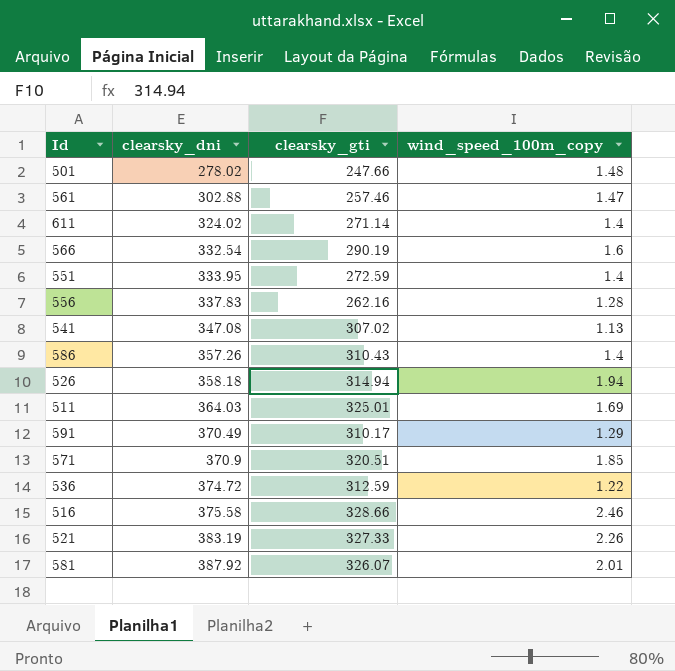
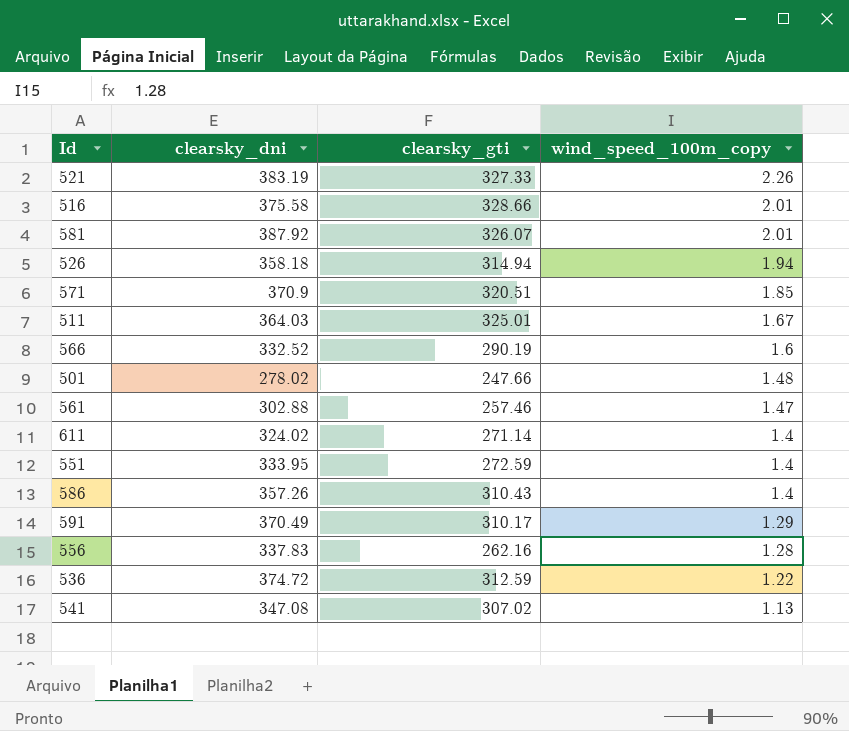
row order: clearsky_dni ascending -> wind_speed_100m_copy descending
516 | wind_speed_100m_copy: 2.46 -> 2.01
511 | wind_speed_100m_copy: 1.69 -> 1.67
566 | clearsky_dni: 332.54 -> 332.52

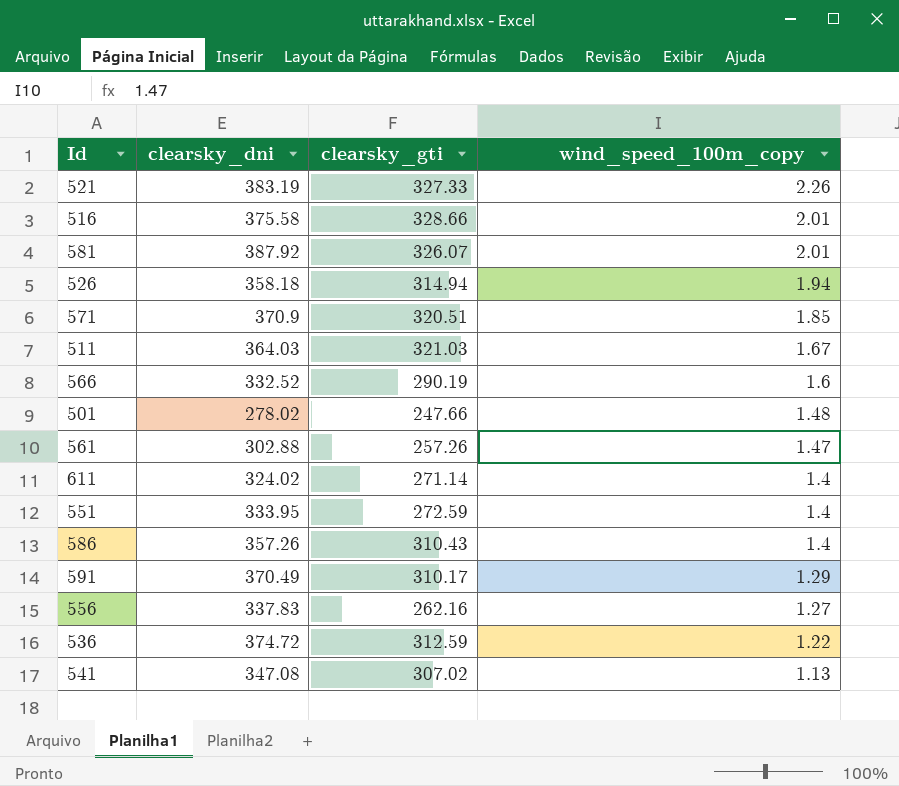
511 | clearsky_gti: 325.01 -> 321.03
561 | clearsky_gti: 257.46 -> 257.26
556 | wind_speed_100m_copy: 1.28 -> 1.27

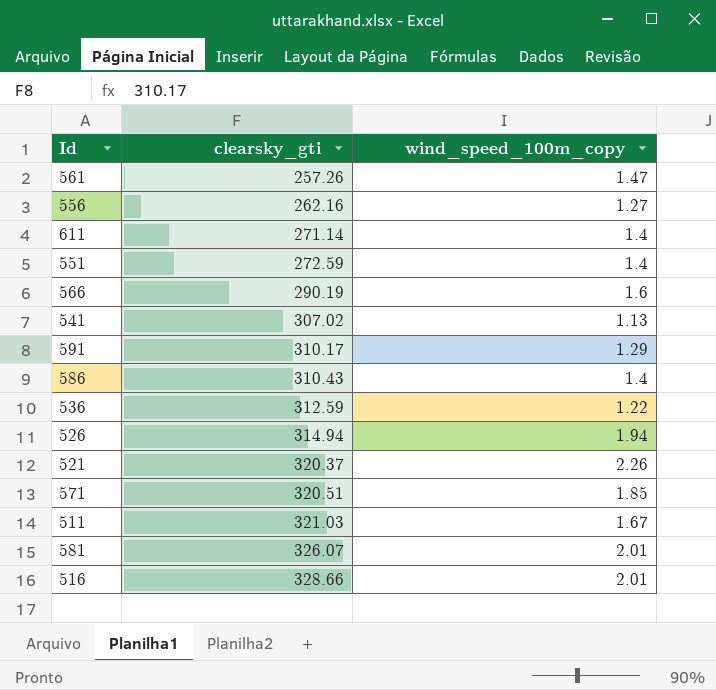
row order: wind_speed_100m_copy descending -> clearsky_gti ascending
column clearsky_dni | position: 2 -> none
row 501: 278.02 | 247.66 | 1.48 -> none
521 | clearsky_gti: 327.33 -> 320.37

